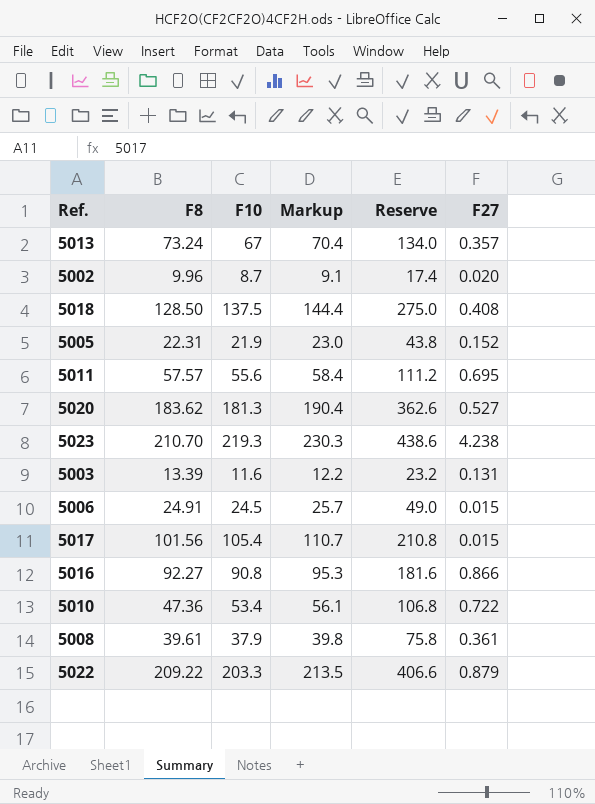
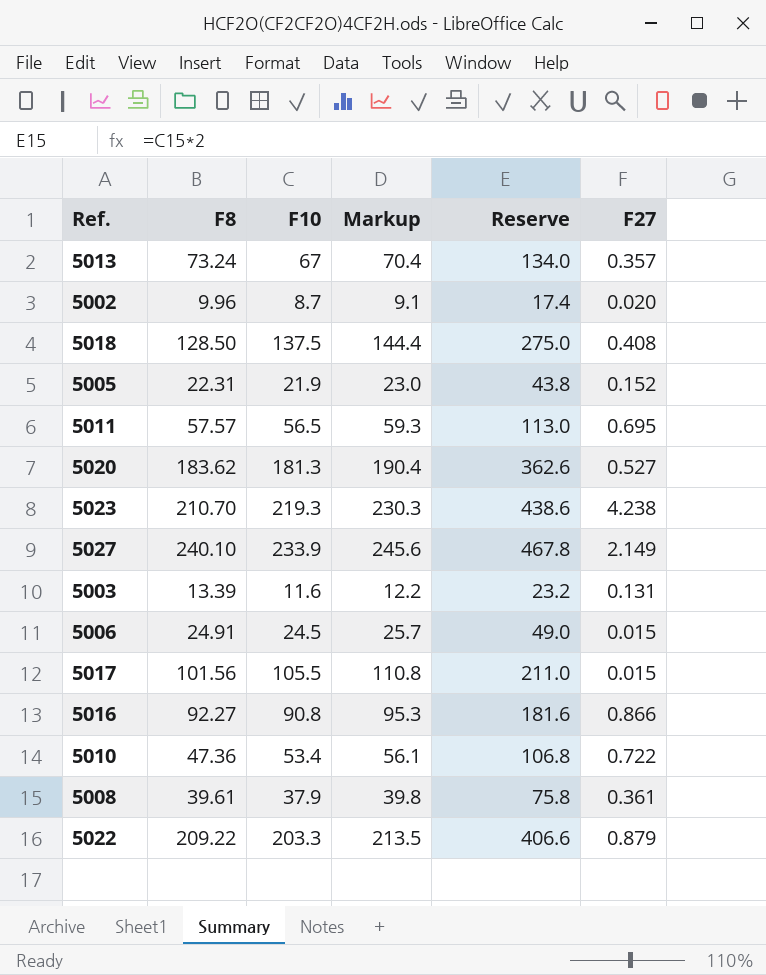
5011 | F10: 55.6 -> 56.5
5011 | Markup: 58.4 -> 59.3
5011 | Reserve: 111.2 -> 113.0
row 5027: none -> 240.10 | 233.9 | 245.6 | 467.8 | 2.149
5017 | F10: 105.4 -> 105.5
5017 | Markup: 110.7 -> 110.8
5017 | Reserve: 210.8 -> 211.0

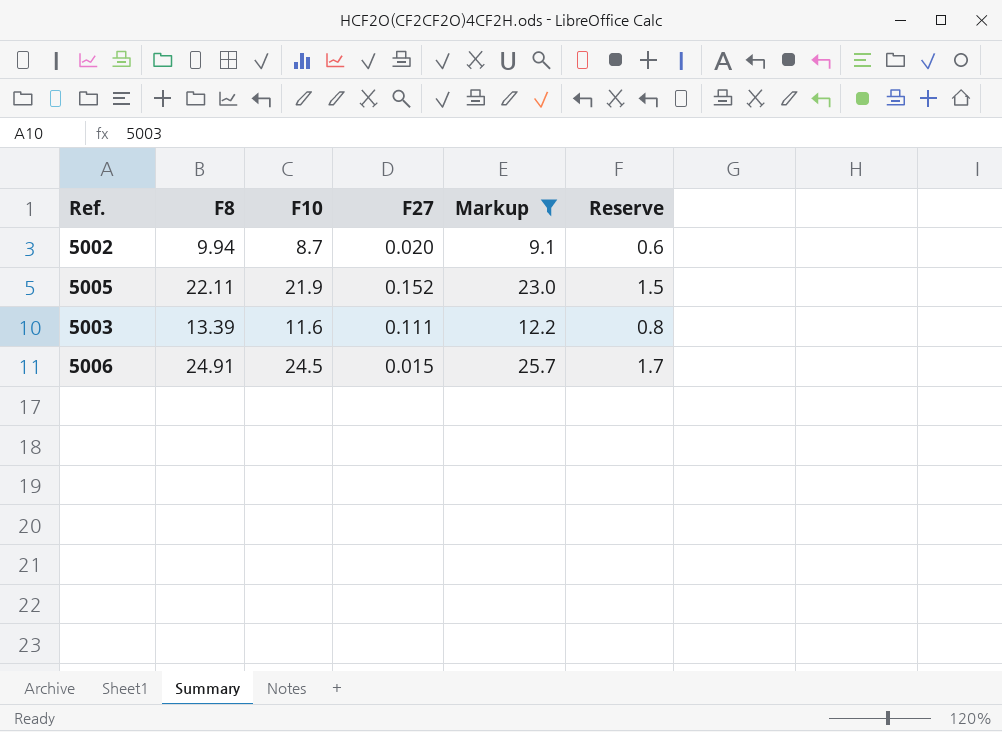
filter: none -> Markup <= 25.7
column F27 | position: 6 -> 4
column Reserve | formula: [F10] * 2 -> [F10] * 0.07
5002 | F8: 9.96 -> 9.94
5005 | F8: 22.31 -> 22.11
5003 | F27: 0.131 -> 0.111

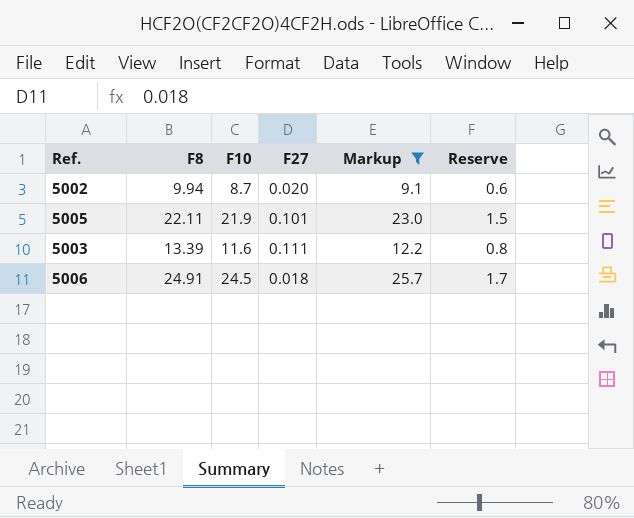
5005 | F27: 0.152 -> 0.101
5006 | F27: 0.015 -> 0.018

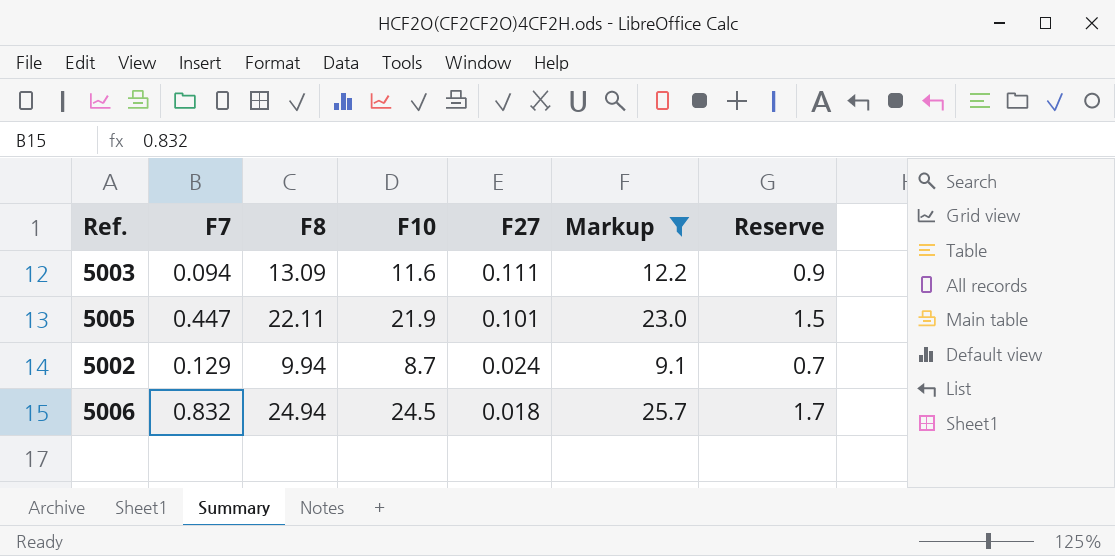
row order: none -> F27 descending
column F7 | position: none -> 2
column Reserve | formula: [F10] * 0.07 -> [F8] * 0.07
5003 | F8: 13.39 -> 13.09
5002 | F27: 0.020 -> 0.024
5006 | F8: 24.91 -> 24.94

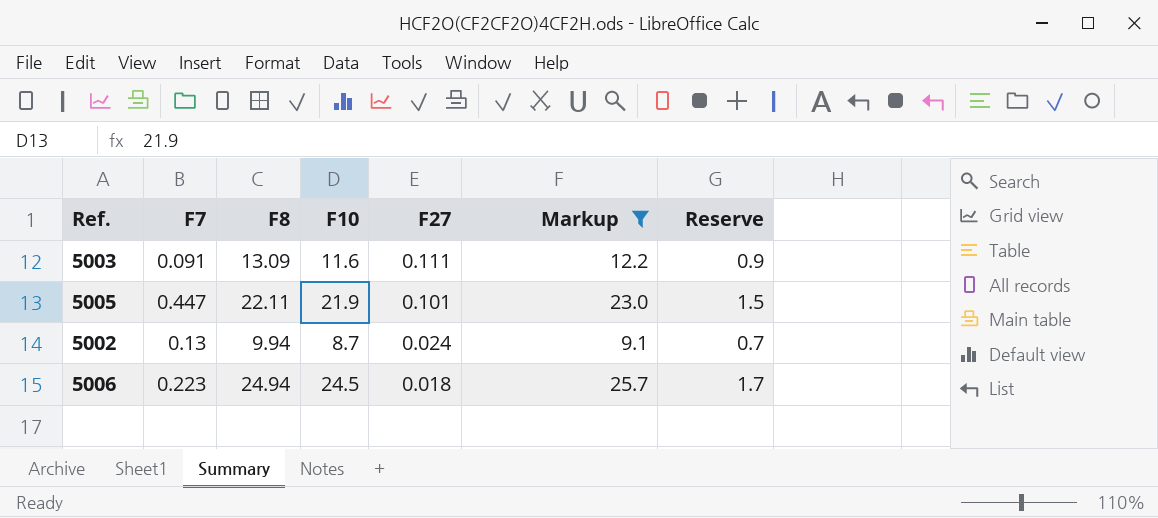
5003 | F7: 0.094 -> 0.091
5002 | F7: 0.129 -> 0.13
5006 | F7: 0.832 -> 0.223

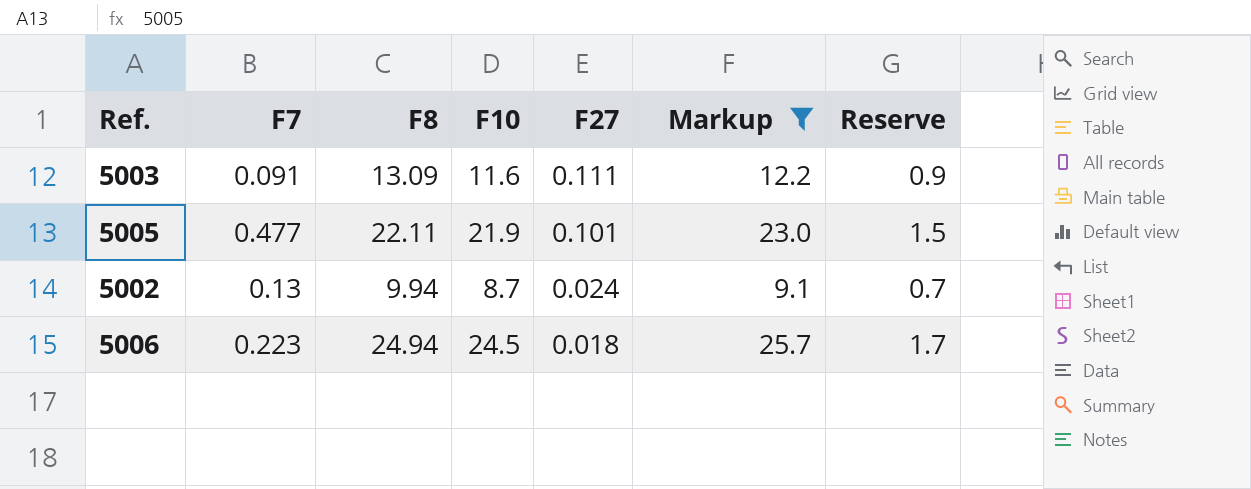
5005 | F7: 0.447 -> 0.477

